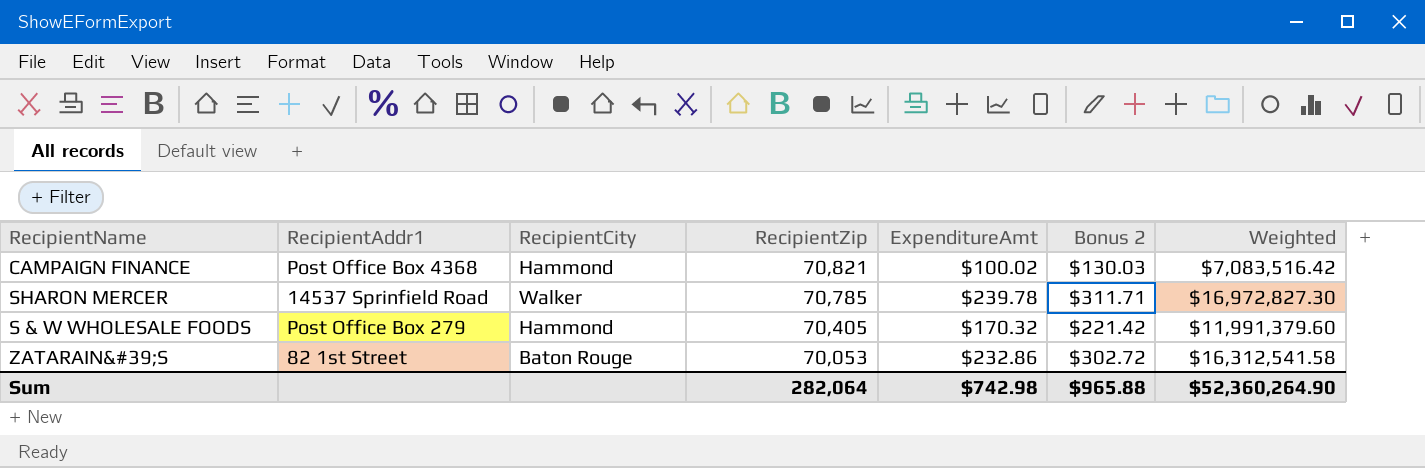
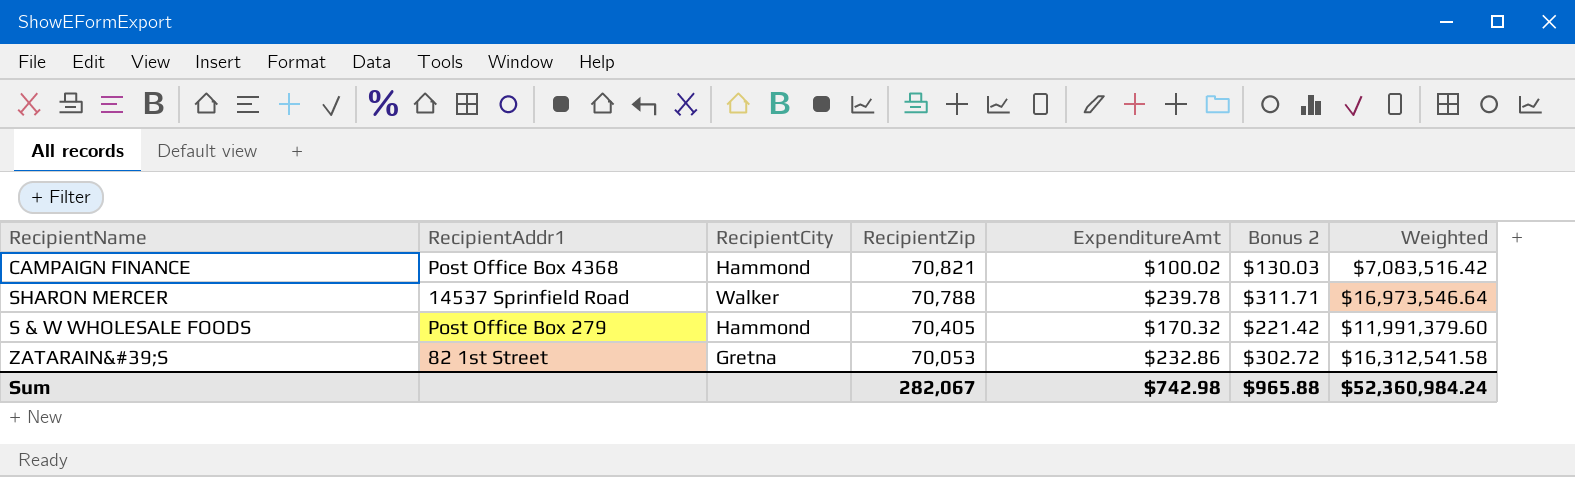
SHARON MERCER | RecipientZip: 70,785 -> 70,788
SHARON MERCER | Weighted: $16,972,827.30 -> $16,973,546.64
ZATARAIN&#39;S | RecipientCity: Baton Rouge -> Gretna
Sum | RecipientZip: 282,064 -> 282,067
Sum | Weighted: $52,360,264.90 -> $52,360,984.24

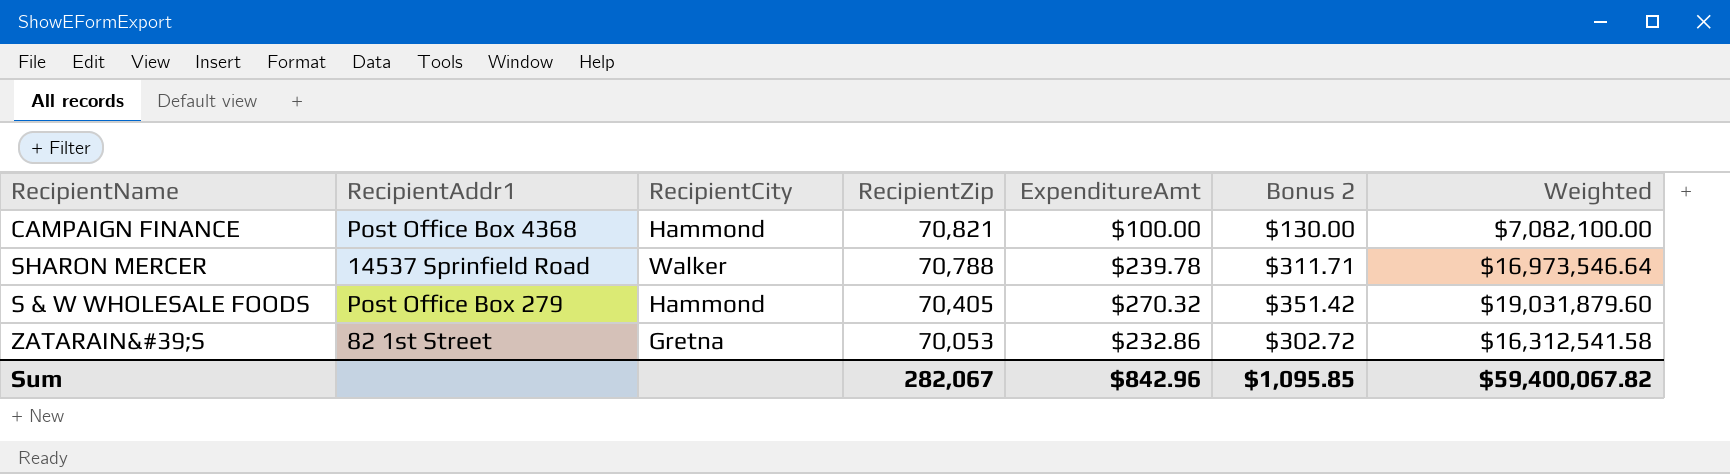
CAMPAIGN FINANCE | ExpenditureAmt: $100.02 -> $100.00
CAMPAIGN FINANCE | Bonus 2: $130.03 -> $130.00
CAMPAIGN FINANCE | Weighted: $7,083,516.42 -> $7,082,100.00
S & W WHOLESALE FOODS | ExpenditureAmt: $170.32 -> $270.32
S & W WHOLESALE FOODS | Bonus 2: $221.42 -> $351.42
S & W WHOLESALE FOODS | Weighted: $11,991,379.60 -> $19,031,879.60
Sum | ExpenditureAmt: $742.98 -> $842.96
Sum | Bonus 2: $965.88 -> $1,095.85
Sum | Weighted: $52,360,984.24 -> $59,400,067.82

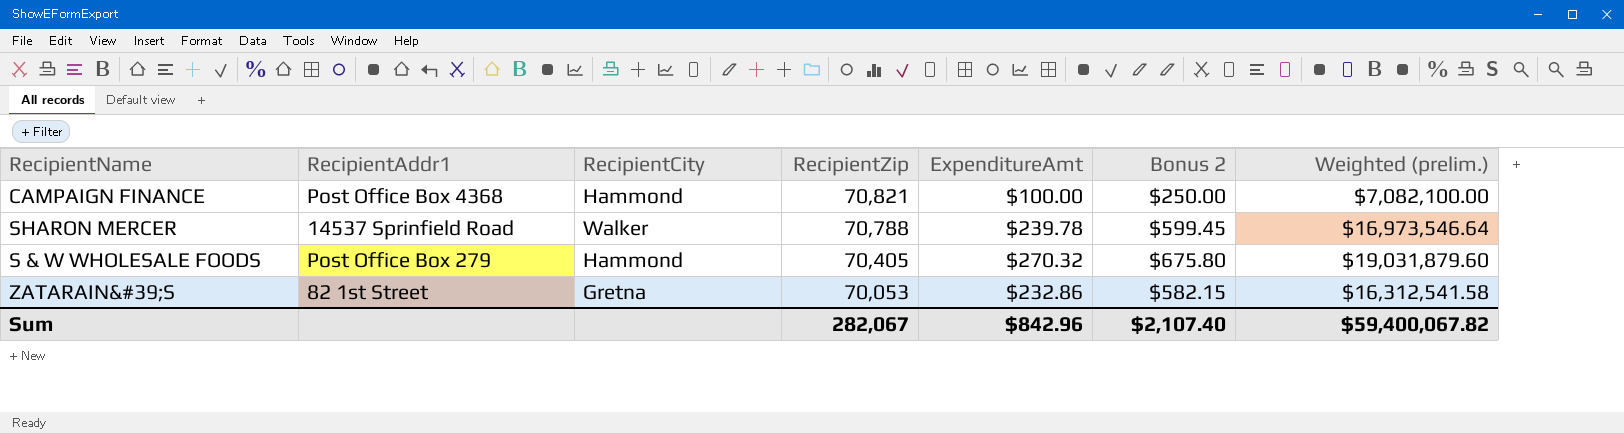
column Bonus 2 | formula: [ExpenditureAmt] * 1.3 -> [ExpenditureAmt] * 2.5
column name: Weighted -> Weighted (prelim.)
Sum | Bonus 2: $1,095.85 -> $2,107.40

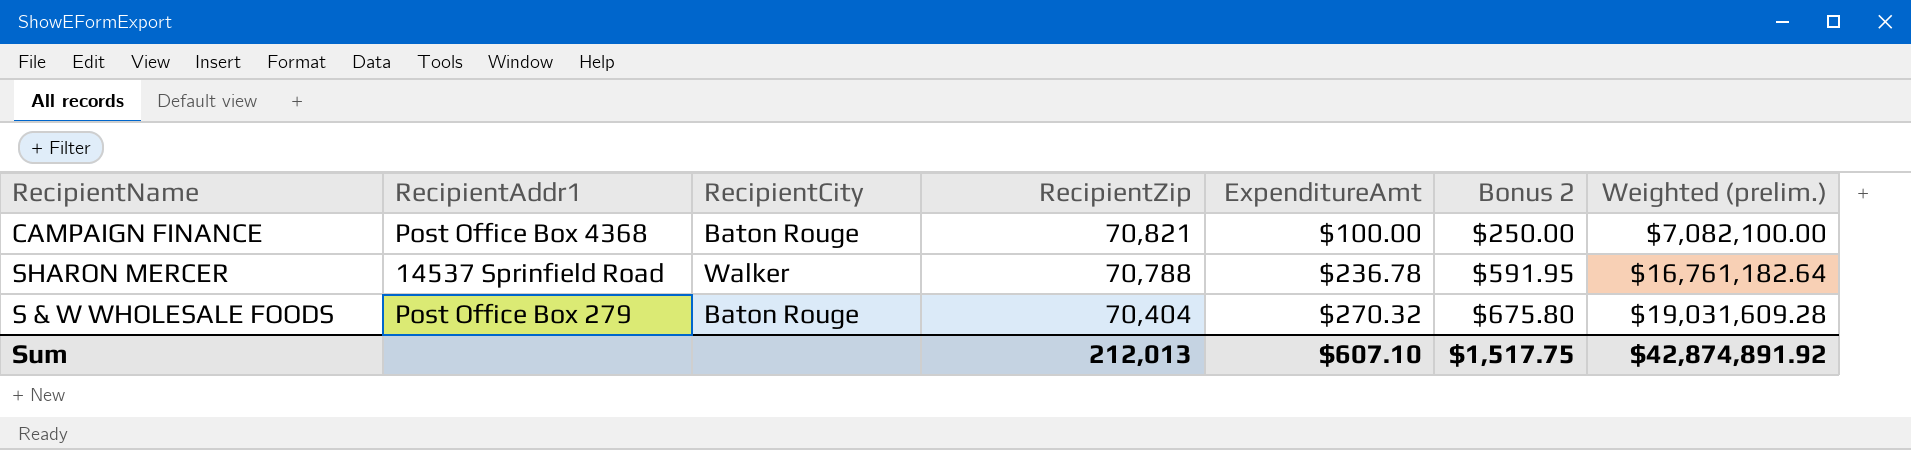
row ZATARAIN&#39;S: 82 1st Street | Gretna | 70,053 | $232.86 | $582.15 | $16,312,541.58 -> none
CAMPAIGN FINANCE | RecipientCity: Hammond -> Baton Rouge
SHARON MERCER | ExpenditureAmt: $239.78 -> $236.78
SHARON MERCER | Bonus 2: $599.45 -> $591.95
SHARON MERCER | Weighted (prelim.): $16,973,546.64 -> $16,761,182.64
S & W WHOLESALE FOODS | RecipientCity: Hammond -> Baton Rouge
S & W WHOLESALE FOODS | RecipientZip: 70,405 -> 70,404
S & W WHOLESALE FOODS | Weighted (prelim.): $19,031,879.60 -> $19,031,609.28
Sum | RecipientZip: 282,067 -> 212,013
Sum | ExpenditureAmt: $842.96 -> $607.10
Sum | Bonus 2: $2,107.40 -> $1,517.75
Sum | Weighted (prelim.): $59,400,067.82 -> $42,874,891.92

